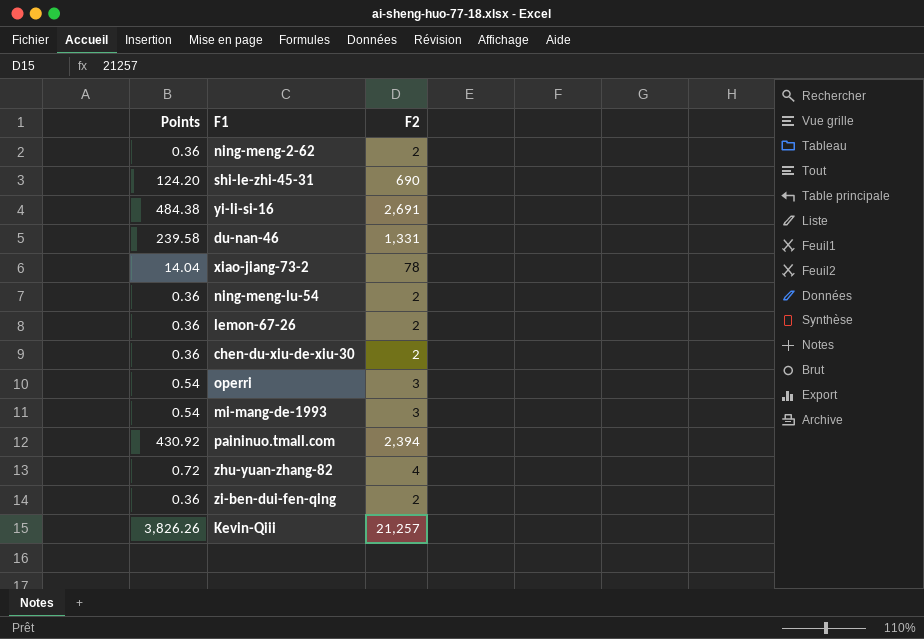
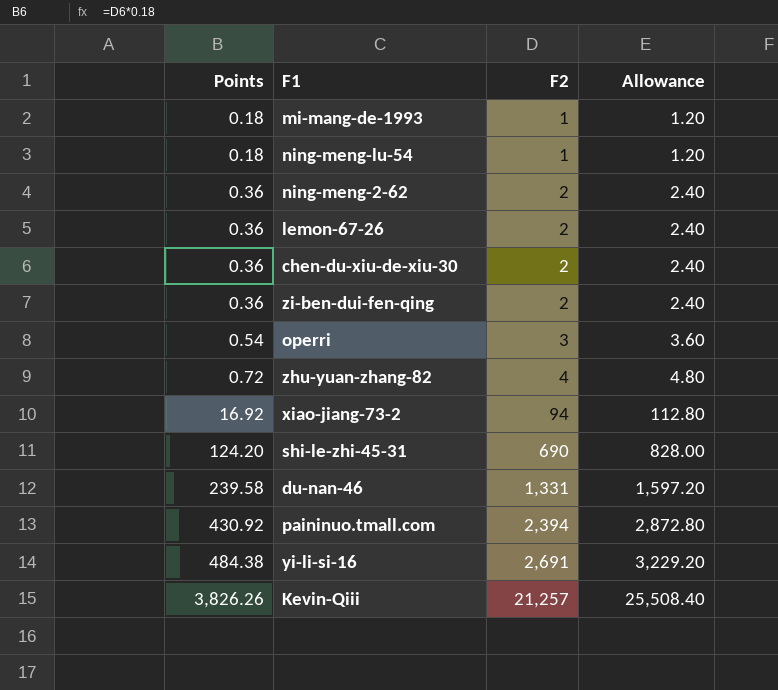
row order: none -> Points ascending
column Allowance | formula: none -> [F2] * 1.2
mi-mang-de-1993 | Points: 0.54 -> 0.18
mi-mang-de-1993 | F2: 3 -> 1
ning-meng-lu-54 | Points: 0.36 -> 0.18
ning-meng-lu-54 | F2: 2 -> 1
xiao-jiang-73-2 | Points: 14.04 -> 16.92
xiao-jiang-73-2 | F2: 78 -> 94

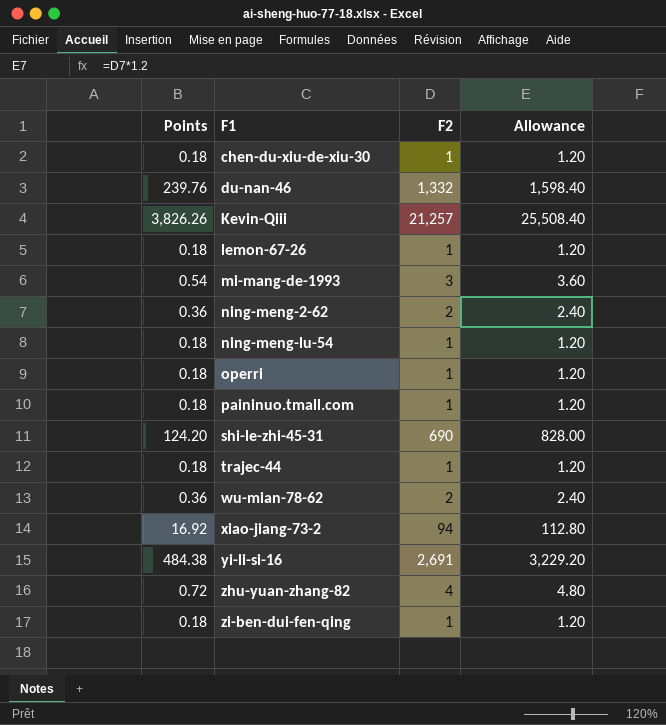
row order: Points ascending -> F1 ascending
chen-du-xiu-de-xiu-30 | Points: 0.36 -> 0.18
chen-du-xiu-de-xiu-30 | F2: 2 -> 1
chen-du-xiu-de-xiu-30 | Allowance: 2.40 -> 1.20
du-nan-46 | Points: 239.58 -> 239.76
du-nan-46 | F2: 1,331 -> 1,332
du-nan-46 | Allowance: 1,597.20 -> 1,598.40
lemon-67-26 | Points: 0.36 -> 0.18
lemon-67-26 | F2: 2 -> 1
lemon-67-26 | Allowance: 2.40 -> 1.20
mi-mang-de-1993 | Points: 0.18 -> 0.54
mi-mang-de-1993 | F2: 1 -> 3
mi-mang-de-1993 | Allowance: 1.20 -> 3.60
operri | Points: 0.54 -> 0.18
operri | F2: 3 -> 1
operri | Allowance: 3.60 -> 1.20
paininuo.tmall.com | Points: 430.92 -> 0.18
paininuo.tmall.com | F2: 2,394 -> 1
paininuo.tmall.com | Allowance: 2,872.80 -> 1.20
row trajec-44: none -> 0.18 | 1 | 1.20
row wu-mian-78-62: none -> 0.36 | 2 | 2.40
zi-ben-dui-fen-qing | Points: 0.36 -> 0.18
zi-ben-dui-fen-qing | F2: 2 -> 1
zi-ben-dui-fen-qing | Allowance: 2.40 -> 1.20

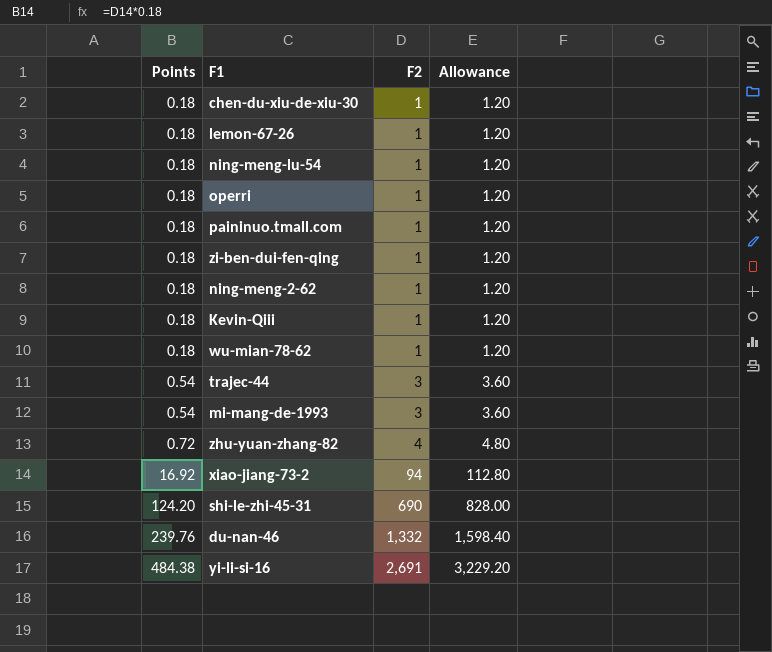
row order: F1 ascending -> Points ascending
ning-meng-2-62 | Points: 0.36 -> 0.18
ning-meng-2-62 | F2: 2 -> 1
ning-meng-2-62 | Allowance: 2.40 -> 1.20
Kevin-Qiii | Points: 3,826.26 -> 0.18
Kevin-Qiii | F2: 21,257 -> 1
Kevin-Qiii | Allowance: 25,508.40 -> 1.20
wu-mian-78-62 | Points: 0.36 -> 0.18
wu-mian-78-62 | F2: 2 -> 1
wu-mian-78-62 | Allowance: 2.40 -> 1.20
trajec-44 | Points: 0.18 -> 0.54
trajec-44 | F2: 1 -> 3
trajec-44 | Allowance: 1.20 -> 3.60

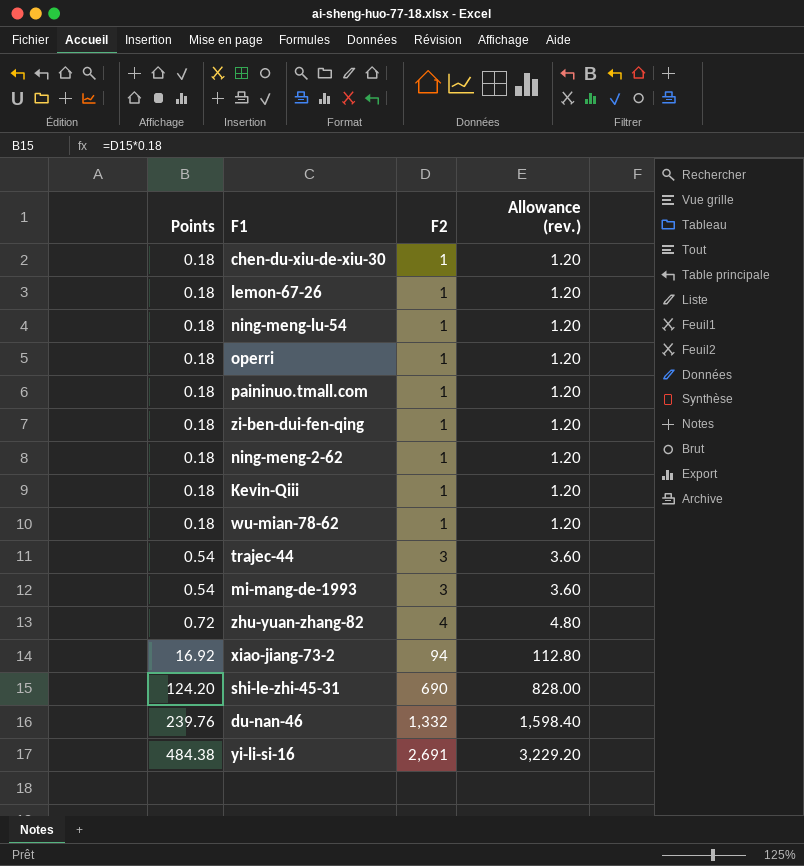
column name: Allowance -> Allowance (rev.)

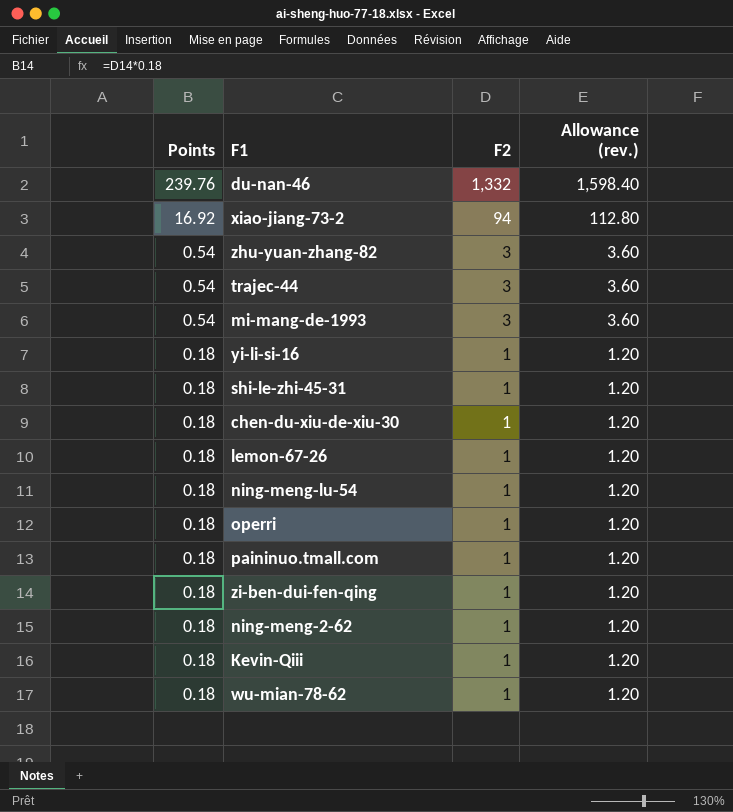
row order: Points ascending -> Points descending
zhu-yuan-zhang-82 | Points: 0.72 -> 0.54
zhu-yuan-zhang-82 | F2: 4 -> 3
zhu-yuan-zhang-82 | Allowance (rev.): 4.80 -> 3.60
yi-li-si-16 | Points: 484.38 -> 0.18
yi-li-si-16 | F2: 2,691 -> 1
yi-li-si-16 | Allowance (rev.): 3,229.20 -> 1.20
shi-le-zhi-45-31 | Points: 124.20 -> 0.18
shi-le-zhi-45-31 | F2: 690 -> 1
shi-le-zhi-45-31 | Allowance (rev.): 828.00 -> 1.20

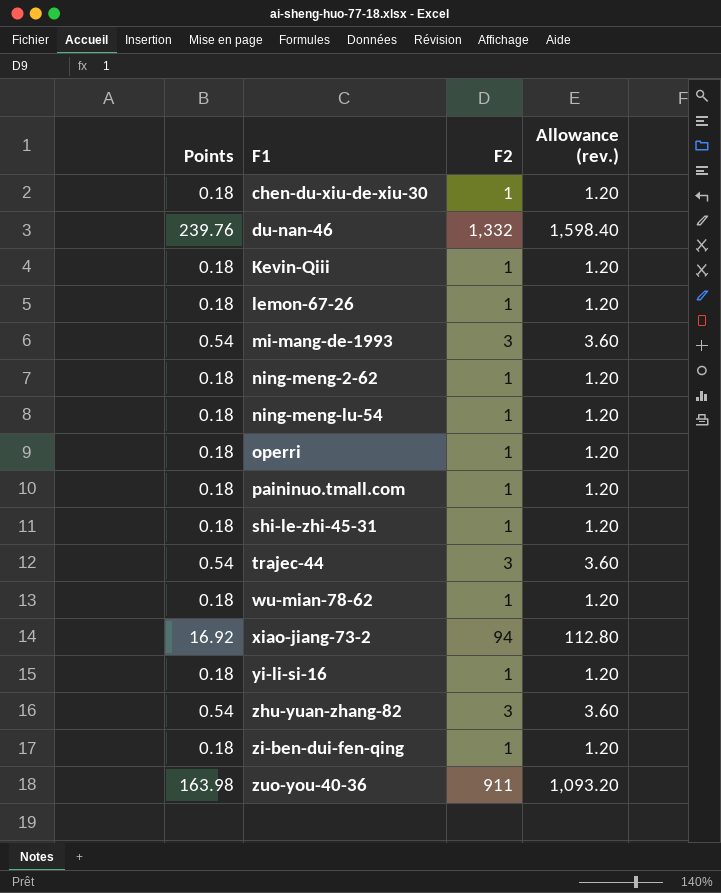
row order: Points descending -> F1 ascending
row zuo-you-40-36: none -> 163.98 | 911 | 1,093.20

